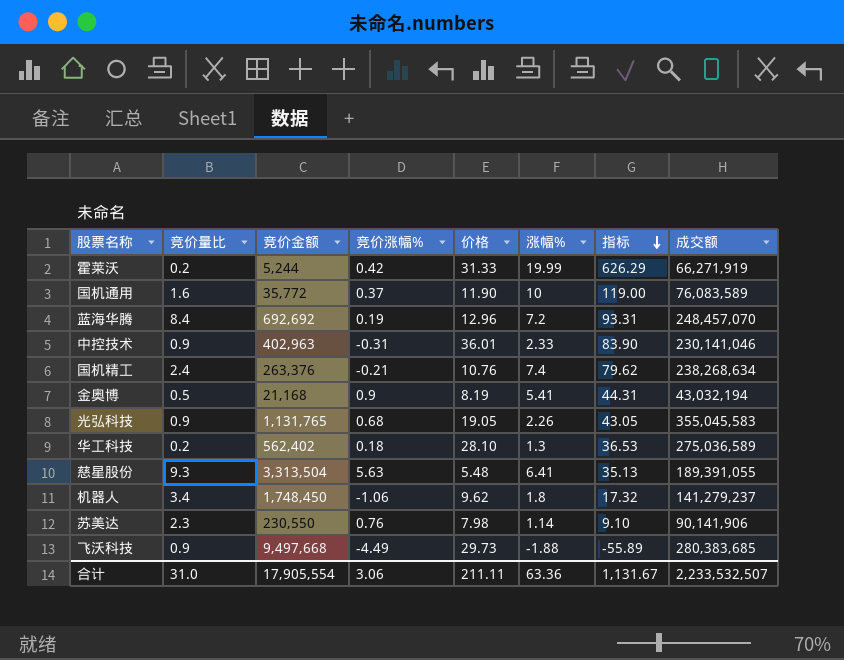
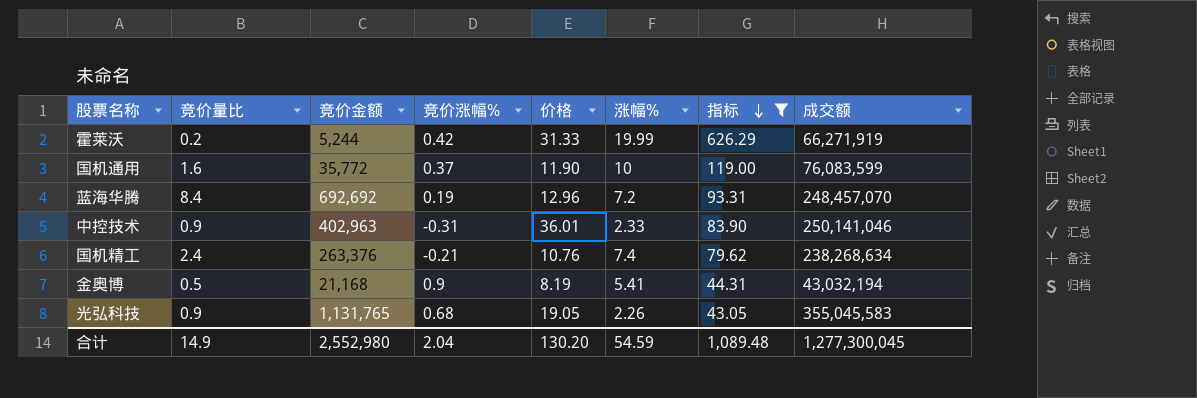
filter: none -> 指标 >= 43.05
国机通用 | 成交额: 76,083,589 -> 76,083,599
中控技术 | 成交额: 230,141,046 -> 250,141,046
合计 | 竞价量比: 31.0 -> 14.9
合计 | 竞价金额: 17,905,554 -> 2,552,980
合计 | 竞价涨幅%: 3.06 -> 2.04
合计 | 价格: 211.11 -> 130.20
合计 | 涨幅%: 63.36 -> 54.59
合计 | 指标: 1,131.67 -> 1,089.48
合计 | 成交额: 2,233,532,507 -> 1,277,300,045

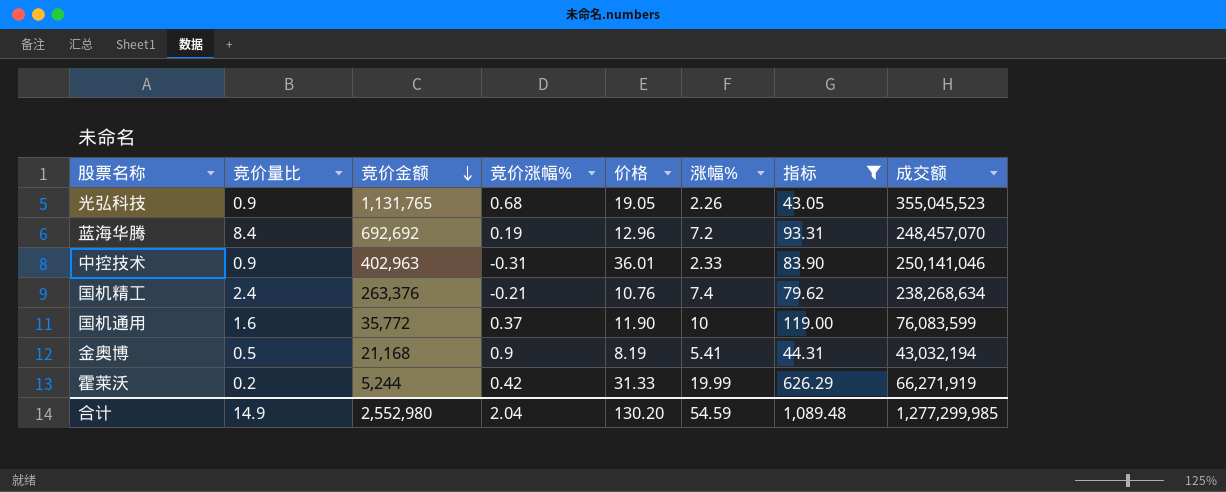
row order: 指标 descending -> 竞价金额 descending
光弘科技 | 成交额: 355,045,583 -> 355,045,523
合计 | 成交额: 1,277,300,045 -> 1,277,299,985

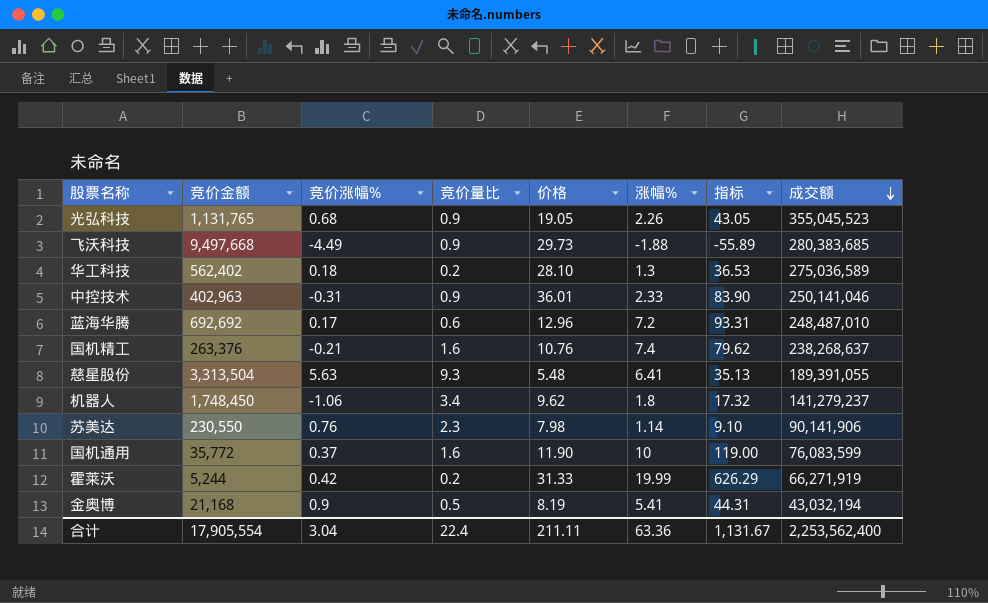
filter: 指标 >= 43.05 -> none
row order: 竞价金额 descending -> 成交额 descending
column 竞价量比 | position: 2 -> 4
蓝海华腾 | 竞价涨幅%: 0.19 -> 0.17
蓝海华腾 | 竞价量比: 8.4 -> 0.6
蓝海华腾 | 成交额: 248,457,070 -> 248,487,010
国机精工 | 竞价量比: 2.4 -> 1.6
国机精工 | 成交额: 238,268,634 -> 238,268,637
合计 | 竞价金额: 2,552,980 -> 17,905,554
合计 | 竞价涨幅%: 2.04 -> 3.04
合计 | 竞价量比: 14.9 -> 22.4
合计 | 价格: 130.20 -> 211.11
合计 | 涨幅%: 54.59 -> 63.36
合计 | 指标: 1,089.48 -> 1,131.67
合计 | 成交额: 1,277,299,985 -> 2,253,562,400

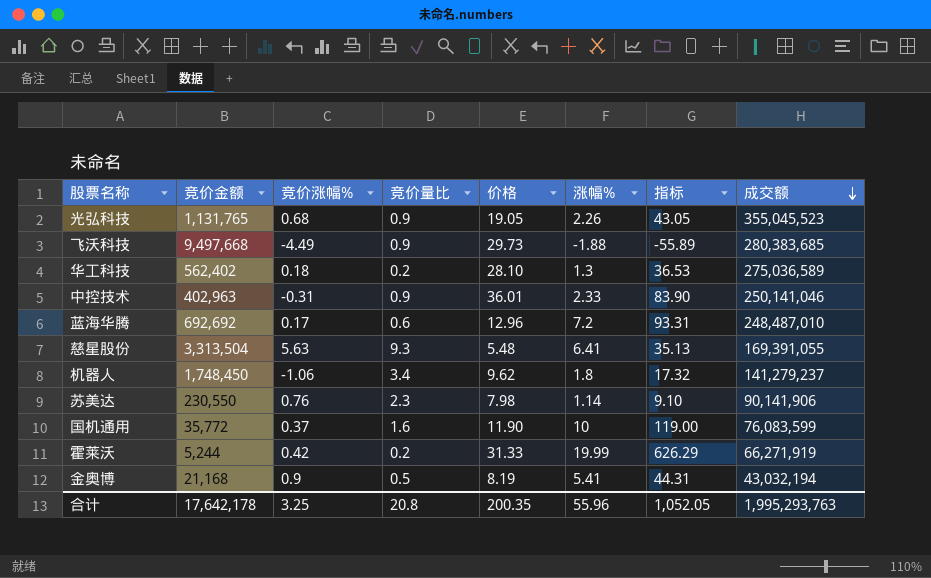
row 国机精工: 263,376 | -0.21 | 1.6 | 10.76 | 7.4 | 79.62 | 238,268,637 -> none
慈星股份 | 成交额: 189,391,055 -> 169,391,055
合计 | 竞价金额: 17,905,554 -> 17,642,178
合计 | 竞价涨幅%: 3.04 -> 3.25
合计 | 竞价量比: 22.4 -> 20.8
合计 | 价格: 211.11 -> 200.35
合计 | 涨幅%: 63.36 -> 55.96
合计 | 指标: 1,131.67 -> 1,052.05
合计 | 成交额: 2,253,562,400 -> 1,995,293,763

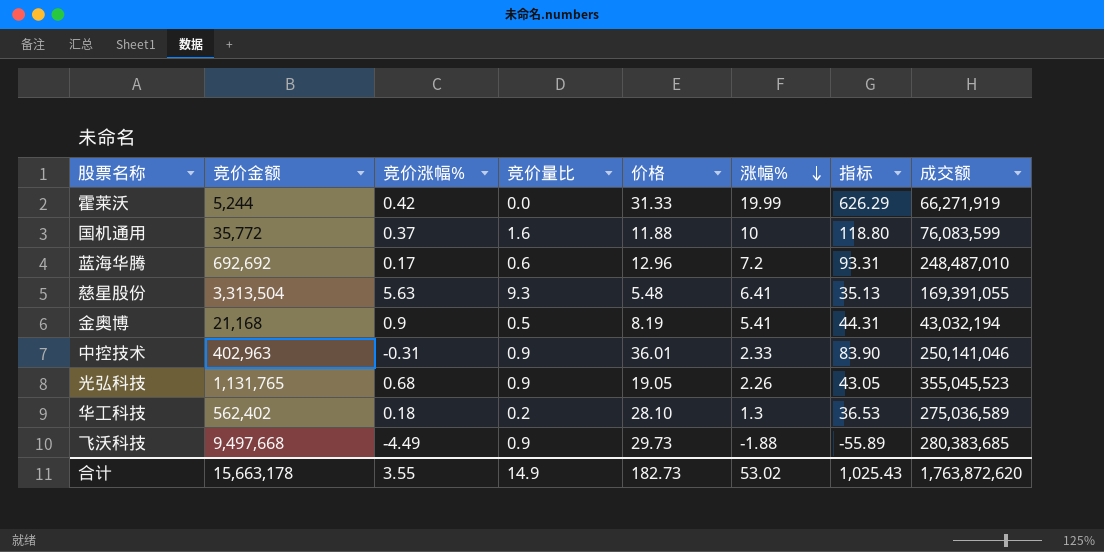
row order: 成交额 descending -> 涨幅% descending
row 机器人: 1,748,450 | -1.06 | 3.4 | 9.62 | 1.8 | 17.32 | 141,279,237 -> none
row 苏美达: 230,550 | 0.76 | 2.3 | 7.98 | 1.14 | 9.10 | 90,141,906 -> none
霍莱沃 | 竞价量比: 0.2 -> 0.0
国机通用 | 价格: 11.90 -> 11.88
国机通用 | 指标: 119.00 -> 118.80
合计 | 竞价金额: 17,642,178 -> 15,663,178
合计 | 竞价涨幅%: 3.25 -> 3.55
合计 | 竞价量比: 20.8 -> 14.9
合计 | 价格: 200.35 -> 182.73
合计 | 涨幅%: 55.96 -> 53.02
合计 | 指标: 1,052.05 -> 1,025.43
合计 | 成交额: 1,995,293,763 -> 1,763,872,620

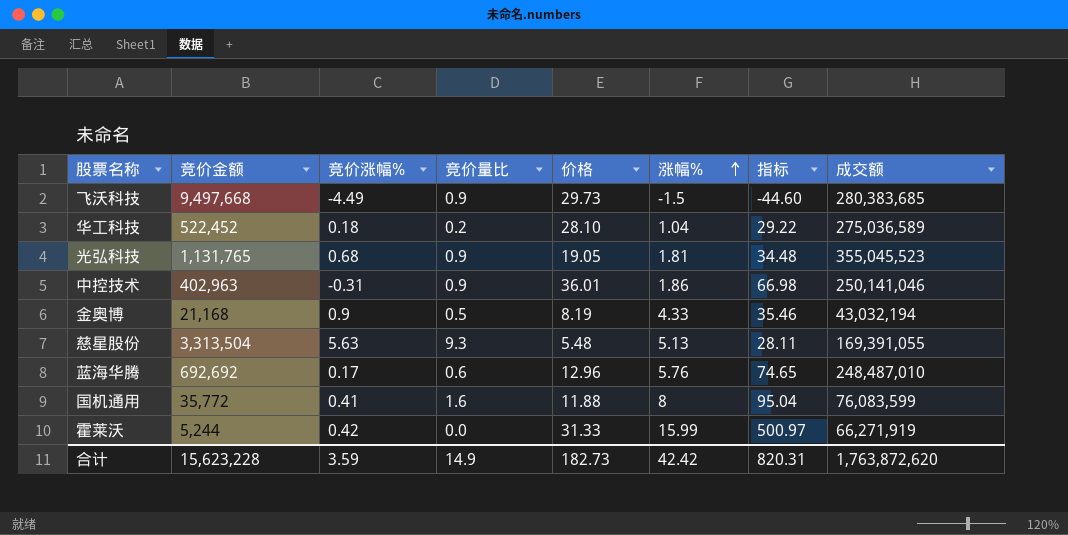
row order: 涨幅% descending -> 涨幅% ascending
飞沃科技 | 涨幅%: -1.88 -> -1.5
飞沃科技 | 指标: -55.89 -> -44.60
华工科技 | 竞价金额: 562,402 -> 522,452
华工科技 | 涨幅%: 1.3 -> 1.04
华工科技 | 指标: 36.53 -> 29.22
光弘科技 | 涨幅%: 2.26 -> 1.81
光弘科技 | 指标: 43.05 -> 34.48
中控技术 | 涨幅%: 2.33 -> 1.86
中控技术 | 指标: 83.90 -> 66.98
金奥博 | 涨幅%: 5.41 -> 4.33
金奥博 | 指标: 44.31 -> 35.46
慈星股份 | 涨幅%: 6.41 -> 5.13
慈星股份 | 指标: 35.13 -> 28.11
蓝海华腾 | 涨幅%: 7.2 -> 5.76
蓝海华腾 | 指标: 93.31 -> 74.65
国机通用 | 竞价涨幅%: 0.37 -> 0.41
国机通用 | 涨幅%: 10 -> 8
国机通用 | 指标: 118.80 -> 95.04
霍莱沃 | 涨幅%: 19.99 -> 15.99
霍莱沃 | 指标: 626.29 -> 500.97
合计 | 竞价金额: 15,663,178 -> 15,623,228
合计 | 竞价涨幅%: 3.55 -> 3.59
合计 | 涨幅%: 53.02 -> 42.42
合计 | 指标: 1,025.43 -> 820.31

